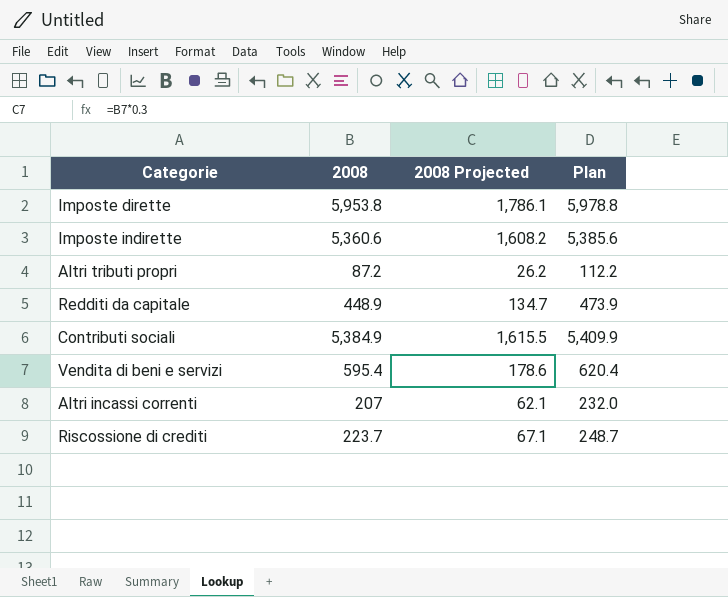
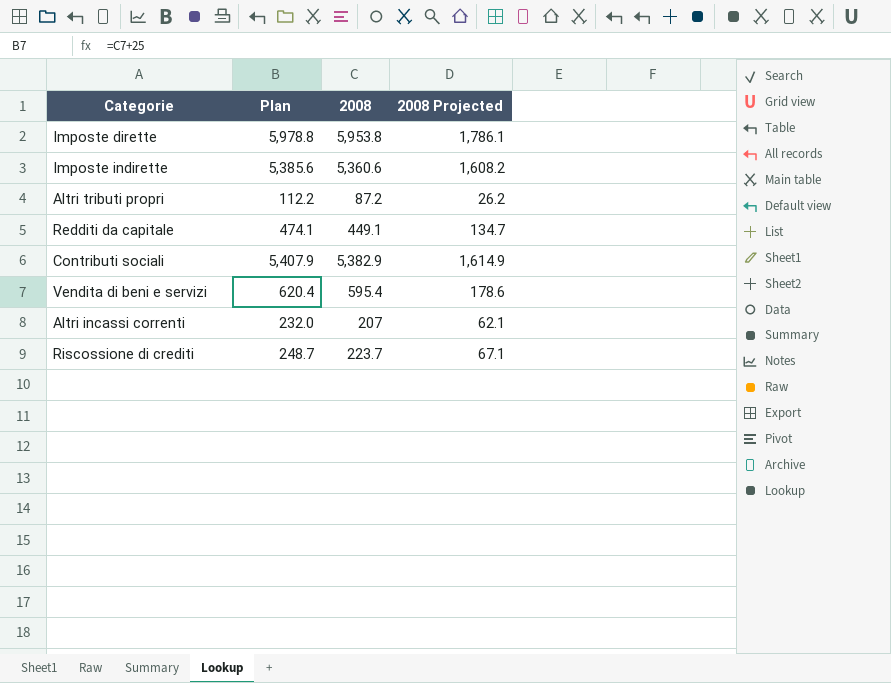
column Plan | position: 4 -> 2
Redditi da capitale | Plan: 473.9 -> 474.1
Redditi da capitale | 2008: 448.9 -> 449.1
Contributi sociali | Plan: 5,409.9 -> 5,407.9
Contributi sociali | 2008: 5,384.9 -> 5,382.9
Contributi sociali | 2008 Projected: 1,615.5 -> 1,614.9

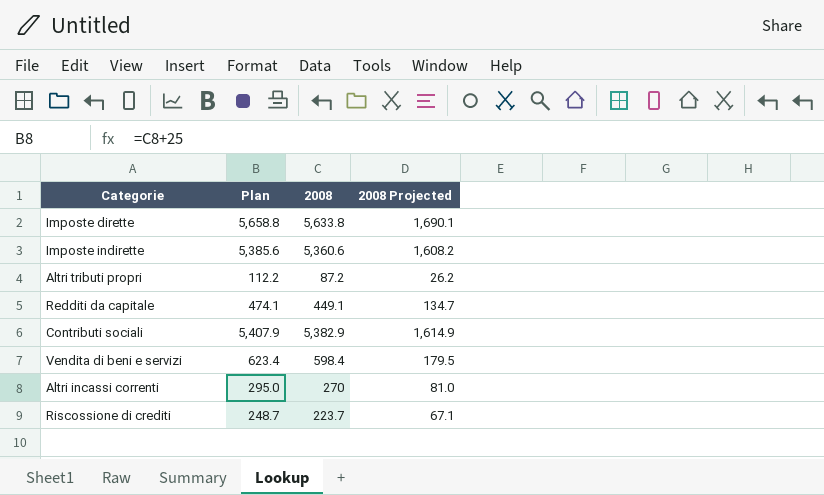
Imposte dirette | Plan: 5,978.8 -> 5,658.8
Imposte dirette | 2008: 5,953.8 -> 5,633.8
Imposte dirette | 2008 Projected: 1,786.1 -> 1,690.1
Vendita di beni e servizi | Plan: 620.4 -> 623.4
Vendita di beni e servizi | 2008: 595.4 -> 598.4
Vendita di beni e servizi | 2008 Projected: 178.6 -> 179.5
Altri incassi correnti | Plan: 232.0 -> 295.0
Altri incassi correnti | 2008: 207 -> 270
Altri incassi correnti | 2008 Projected: 62.1 -> 81.0

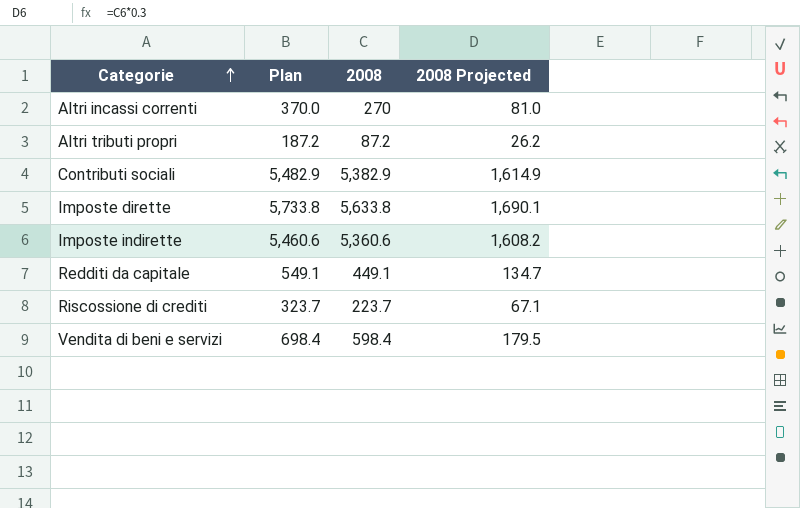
row order: none -> Categorie ascending
column Plan | formula: [2008] + 25 -> [2008] + 100

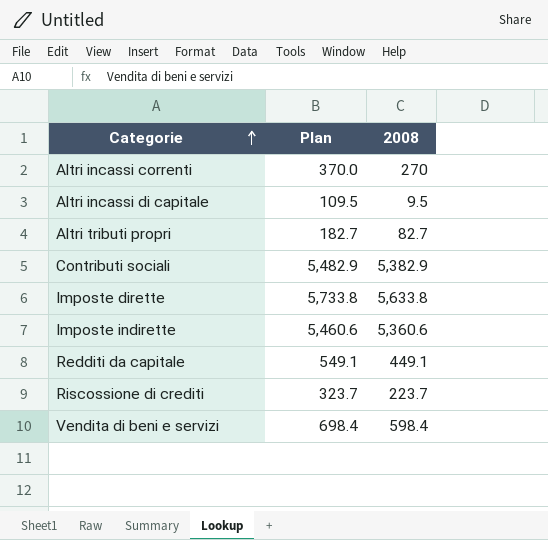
column 2008 Projected | formula: [2008] * 0.3 -> none
row Altri incassi di capitale: none -> 109.5 | 9.5
Altri tributi propri | Plan: 187.2 -> 182.7
Altri tributi propri | 2008: 87.2 -> 82.7

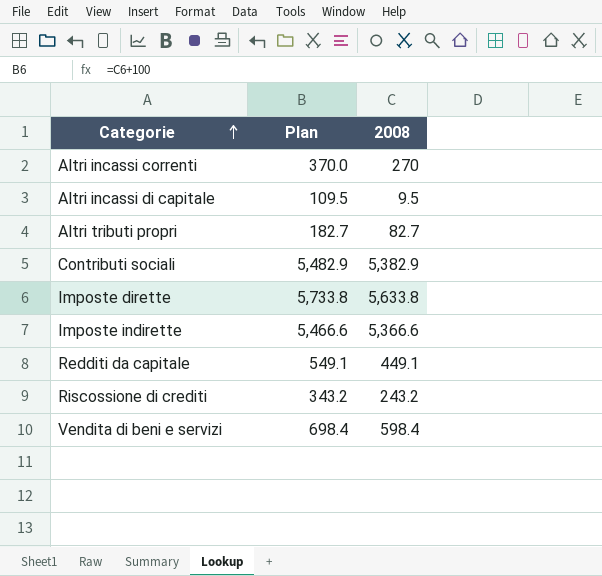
Imposte indirette | Plan: 5,460.6 -> 5,466.6
Imposte indirette | 2008: 5,360.6 -> 5,366.6
Riscossione di crediti | Plan: 323.7 -> 343.2
Riscossione di crediti | 2008: 223.7 -> 243.2

